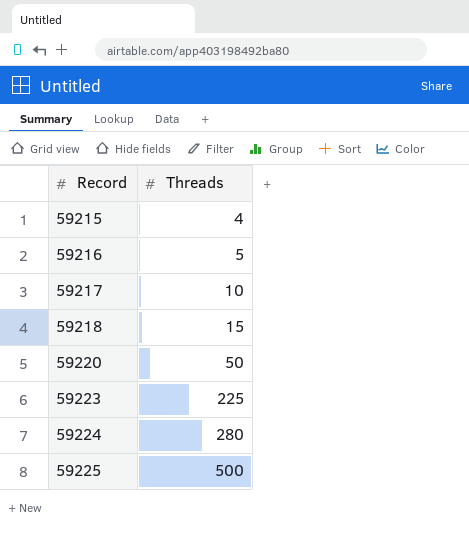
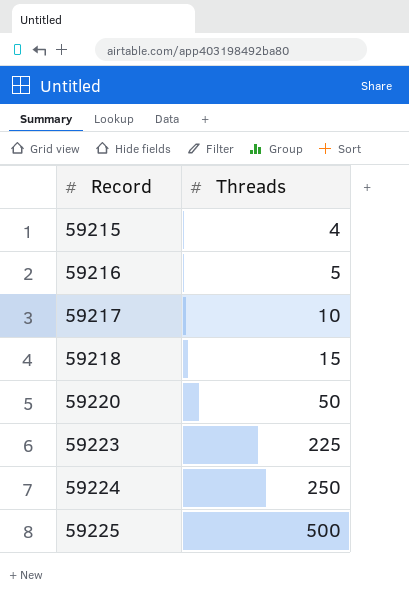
59224 | Threads: 280 -> 250

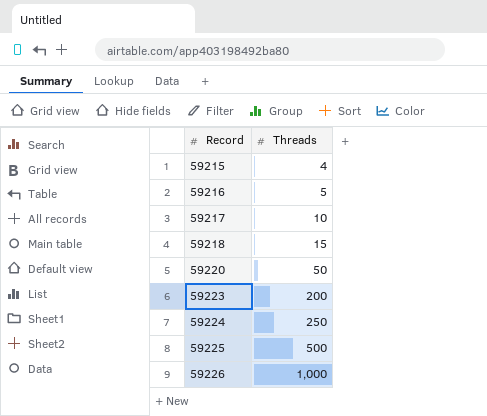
59223 | Threads: 225 -> 200
row 59226: none -> 1,000

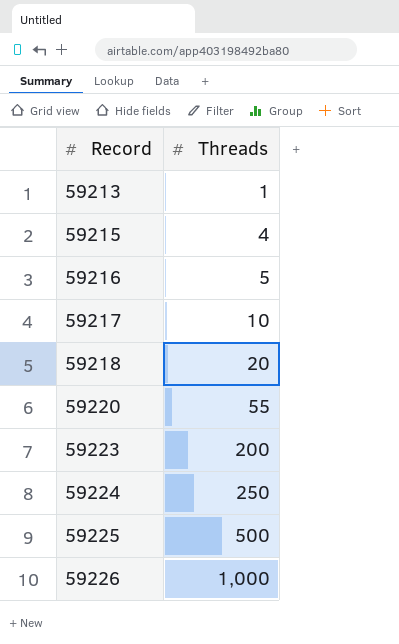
row 59213: none -> 1
59218 | Threads: 15 -> 20
59220 | Threads: 50 -> 55

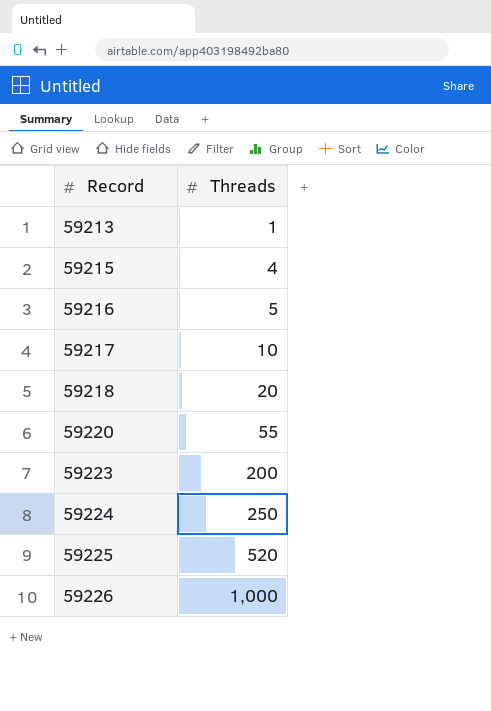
59225 | Threads: 500 -> 520

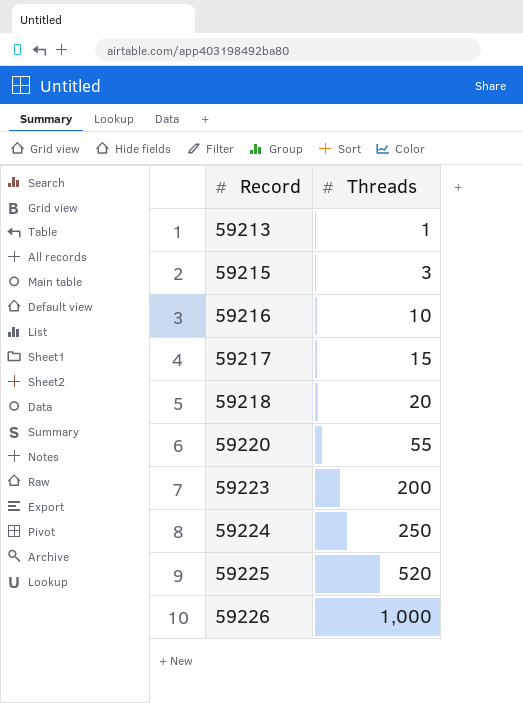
59215 | Threads: 4 -> 3
59216 | Threads: 5 -> 10
59217 | Threads: 10 -> 15

